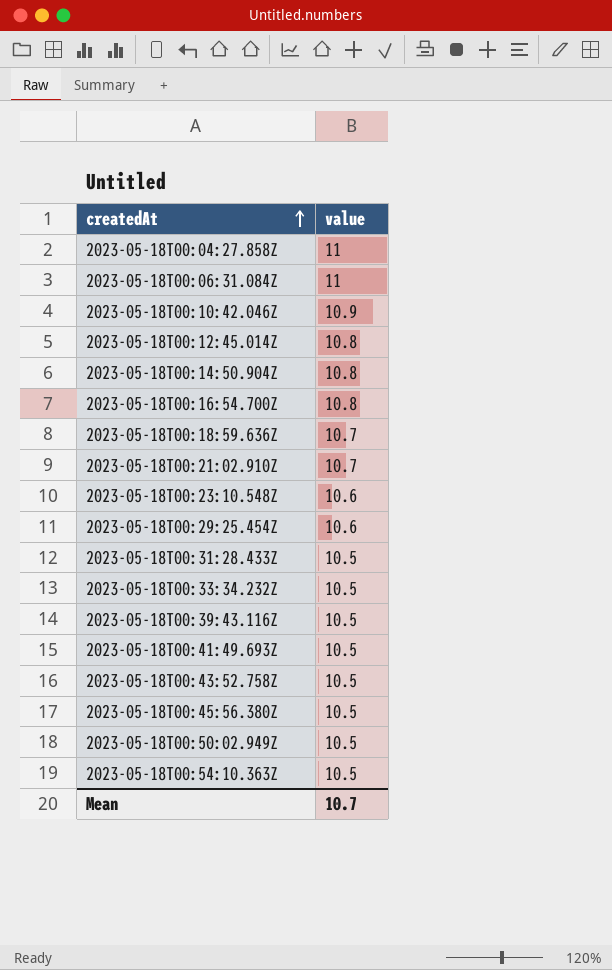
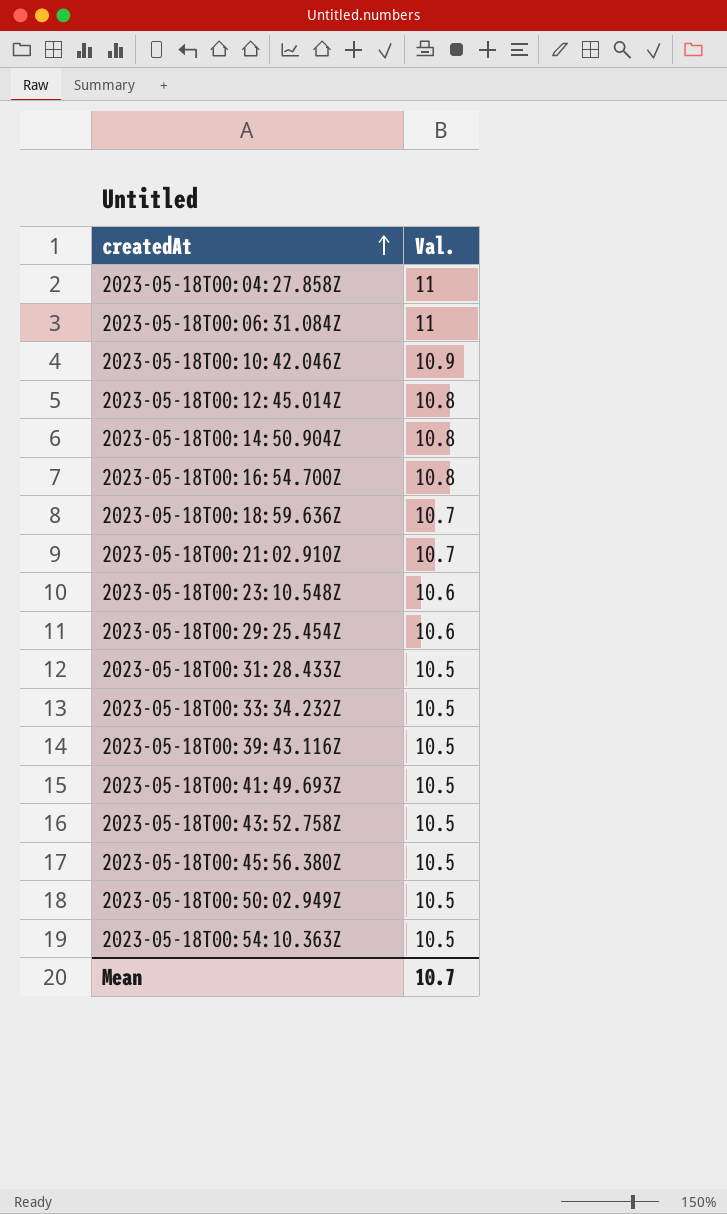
column name: value -> Val.

